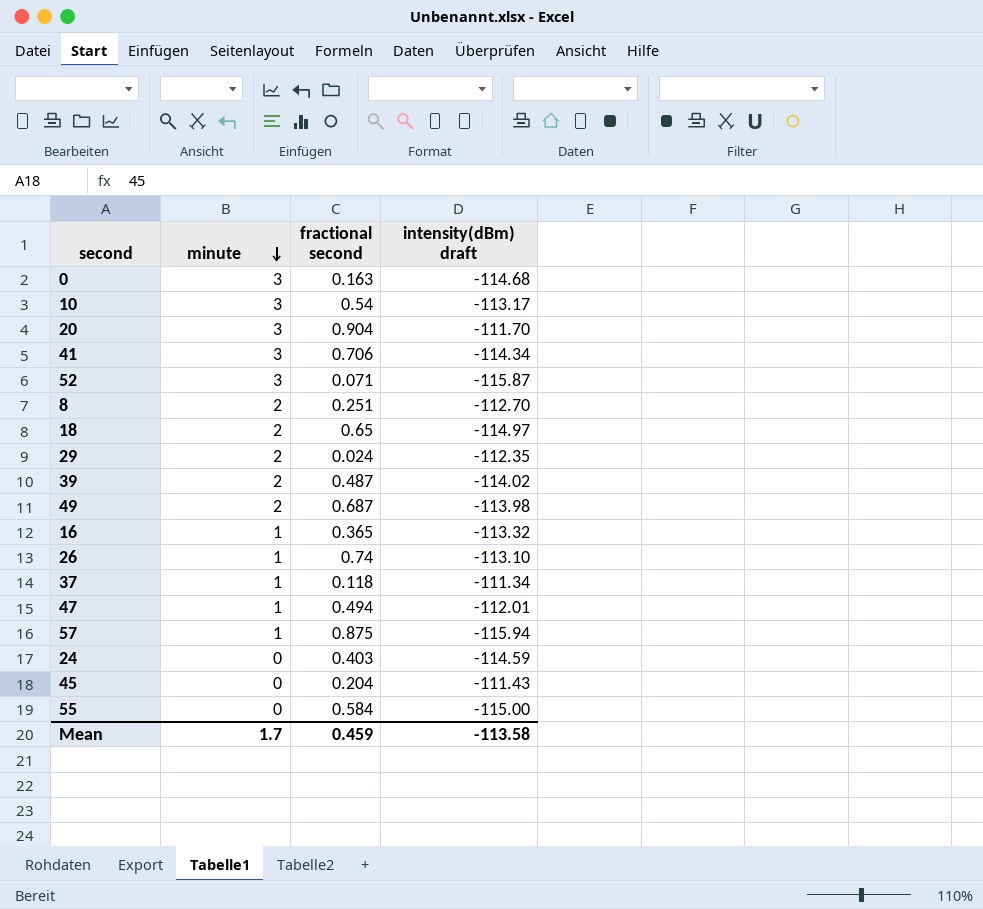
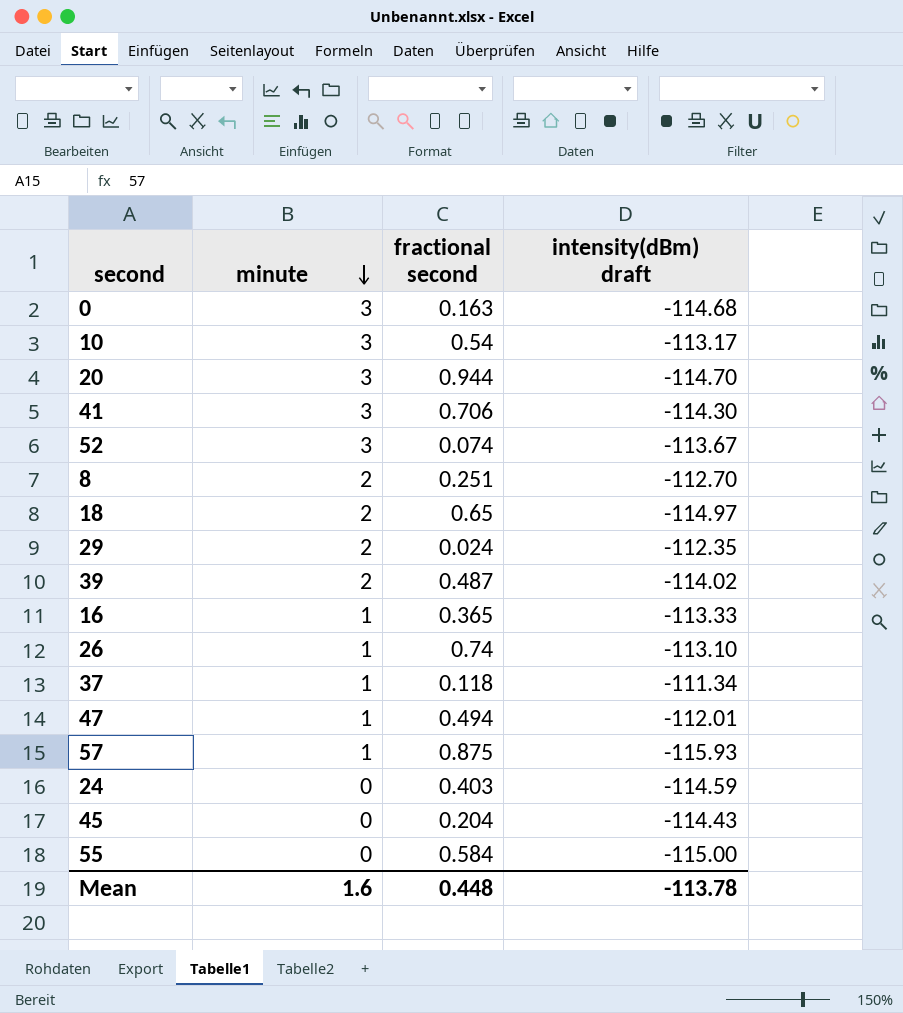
row 49: 2 | 0.687 | -113.98 -> none
20 | fractional second: 0.904 -> 0.944
20 | intensity(dBm) draft: -111.70 -> -114.70
41 | intensity(dBm) draft: -114.34 -> -114.30
52 | fractional second: 0.071 -> 0.074
52 | intensity(dBm) draft: -115.87 -> -113.67
16 | intensity(dBm) draft: -113.32 -> -113.33
57 | intensity(dBm) draft: -115.94 -> -115.93
45 | intensity(dBm) draft: -111.43 -> -114.43
Mean | minute: 1.7 -> 1.6
Mean | fractional second: 0.459 -> 0.448
Mean | intensity(dBm) draft: -113.58 -> -113.78

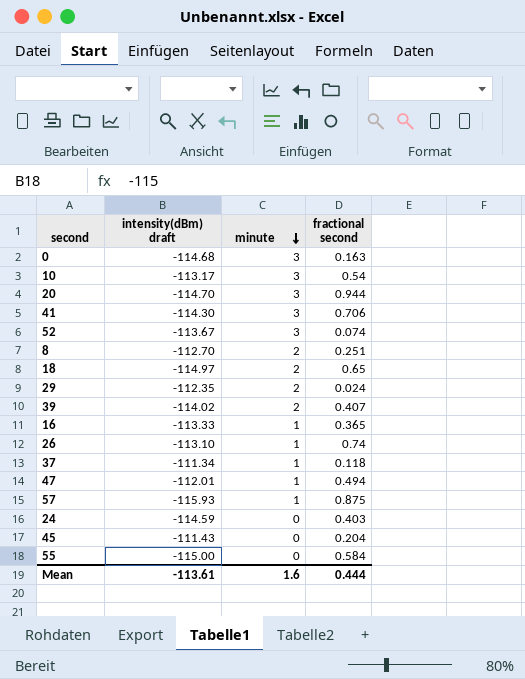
column intensity(dBm) draft | position: 4 -> 2
39 | fractional second: 0.487 -> 0.407
45 | intensity(dBm) draft: -114.43 -> -111.43
Mean | intensity(dBm) draft: -113.78 -> -113.61
Mean | fractional second: 0.448 -> 0.444

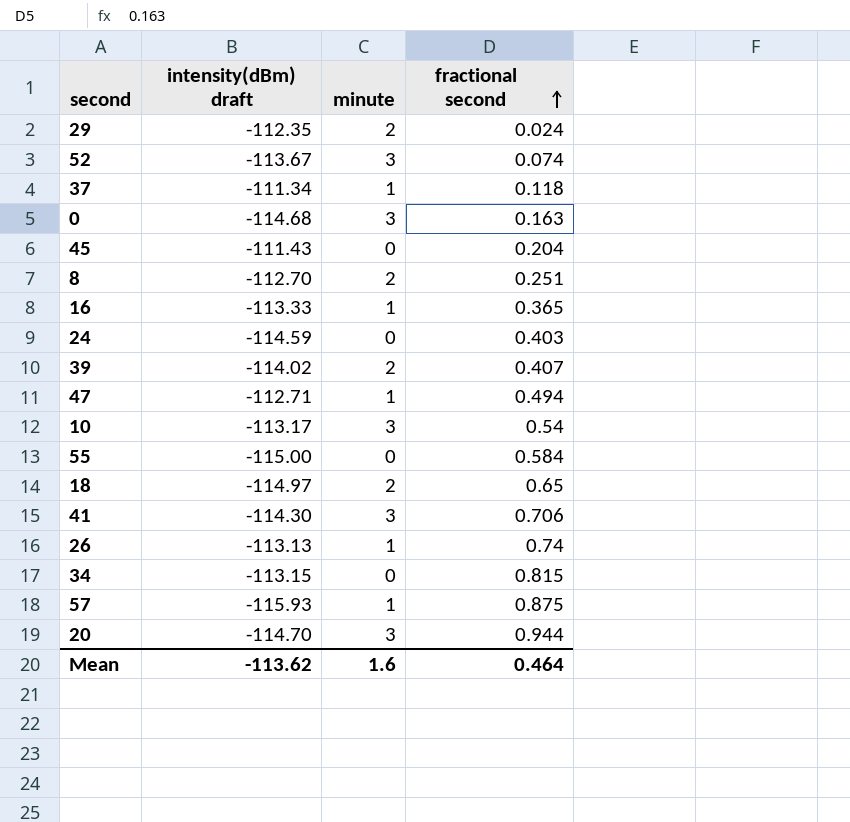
row order: minute descending -> fractional second ascending
47 | intensity(dBm) draft: -112.01 -> -112.71
26 | intensity(dBm) draft: -113.10 -> -113.13
row 34: none -> -113.15 | 0 | 0.815
Mean | intensity(dBm) draft: -113.61 -> -113.62
Mean | fractional second: 0.444 -> 0.464

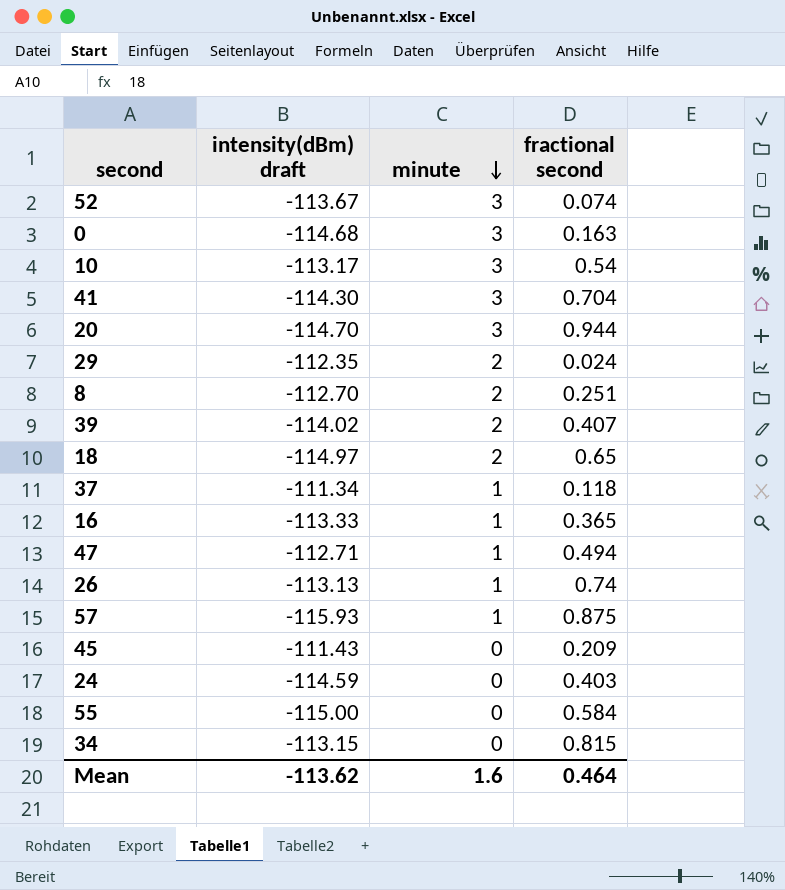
row order: fractional second ascending -> minute descending
41 | fractional second: 0.706 -> 0.704
45 | fractional second: 0.204 -> 0.209

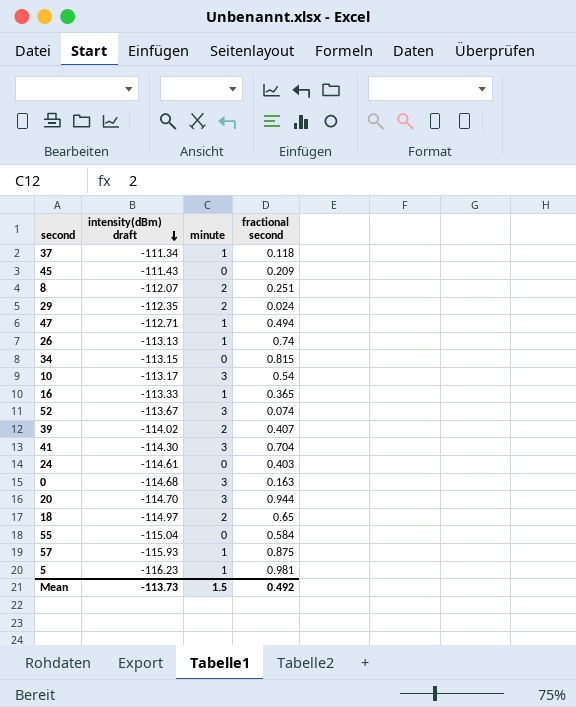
row order: minute descending -> intensity(dBm) draft descending
8 | intensity(dBm) draft: -112.70 -> -112.07
24 | intensity(dBm) draft: -114.59 -> -114.61
55 | intensity(dBm) draft: -115.00 -> -115.04
row 5: none -> -116.23 | 1 | 0.981
Mean | intensity(dBm) draft: -113.62 -> -113.73
Mean | minute: 1.6 -> 1.5
Mean | fractional second: 0.464 -> 0.492

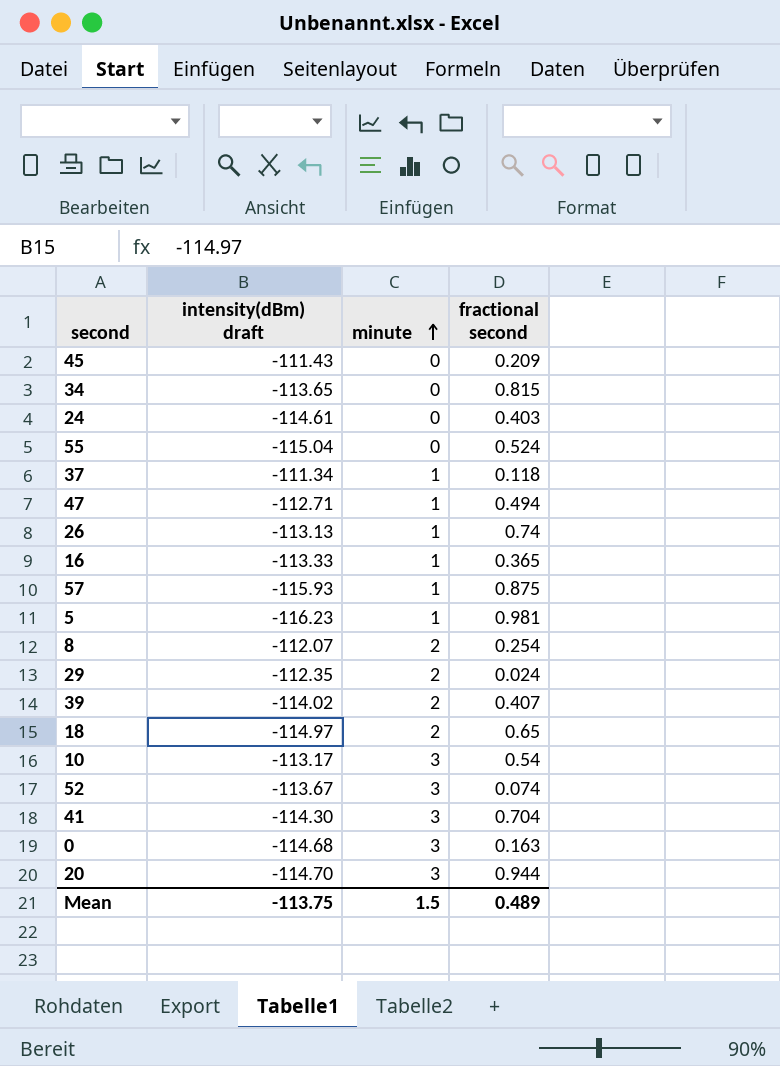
row order: intensity(dBm) draft descending -> minute ascending
34 | intensity(dBm) draft: -113.15 -> -113.65
55 | fractional second: 0.584 -> 0.524
8 | fractional second: 0.251 -> 0.254
Mean | intensity(dBm) draft: -113.73 -> -113.75
Mean | fractional second: 0.492 -> 0.489

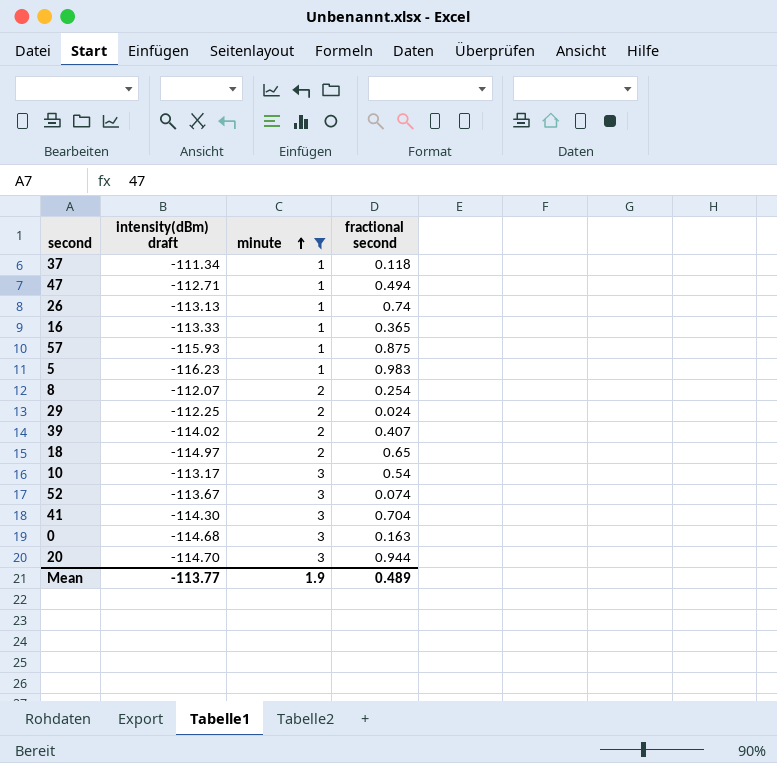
filter: none -> minute != 0
5 | fractional second: 0.981 -> 0.983
29 | intensity(dBm) draft: -112.35 -> -112.25
Mean | intensity(dBm) draft: -113.75 -> -113.77
Mean | minute: 1.5 -> 1.9

